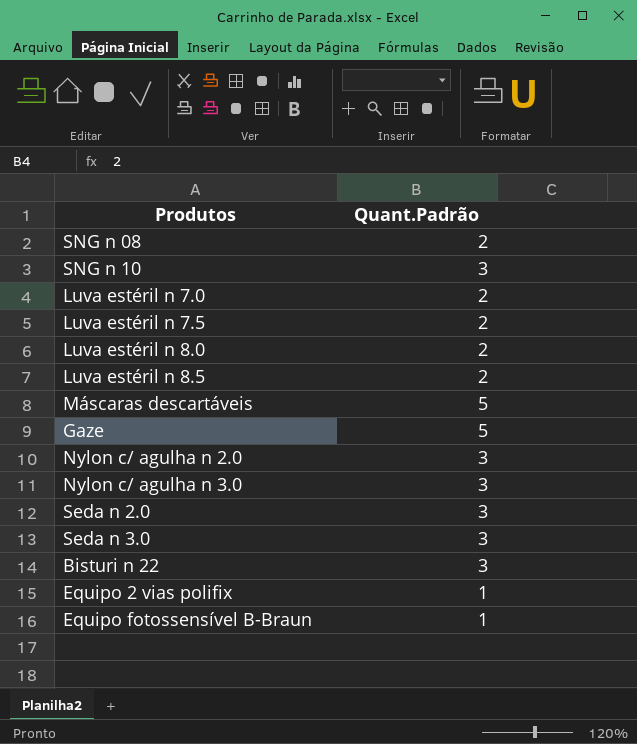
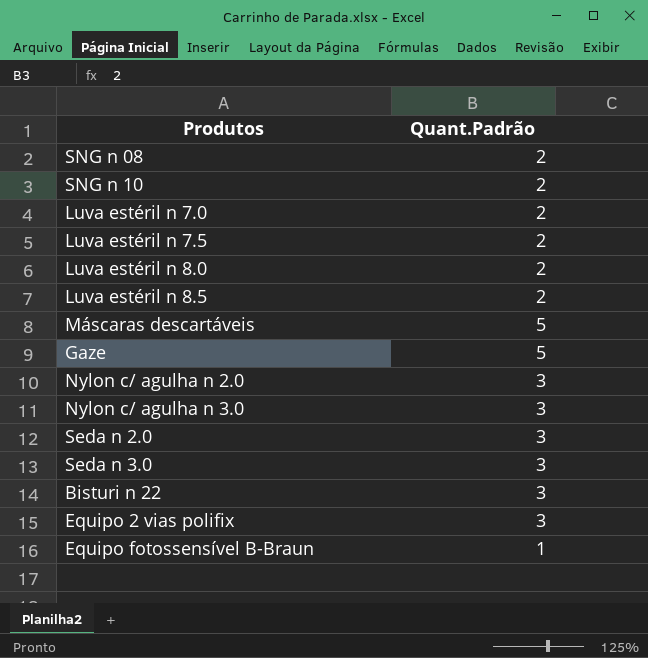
SNG n 10 | Quant.Padrão: 3 -> 2
Equipo 2 vias polifix | Quant.Padrão: 1 -> 3

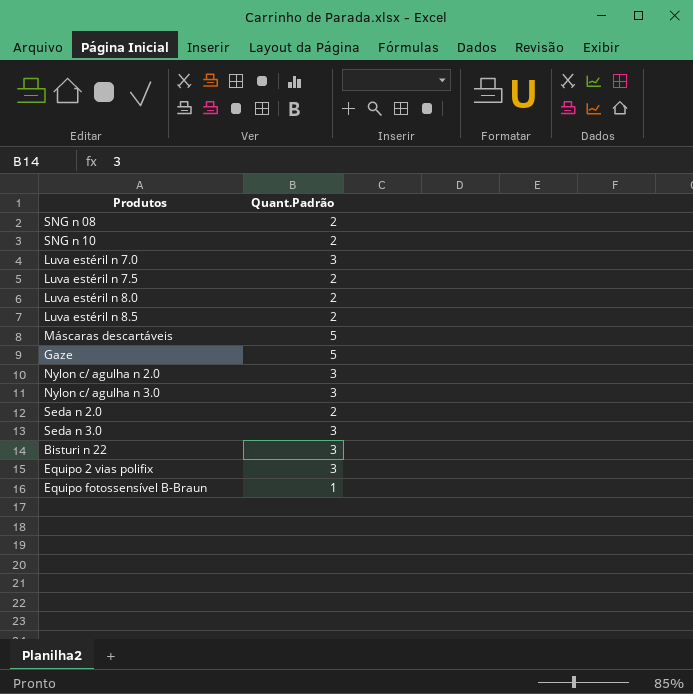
Luva estéril n 7.0 | Quant.Padrão: 2 -> 3
Seda n 2.0 | Quant.Padrão: 3 -> 2

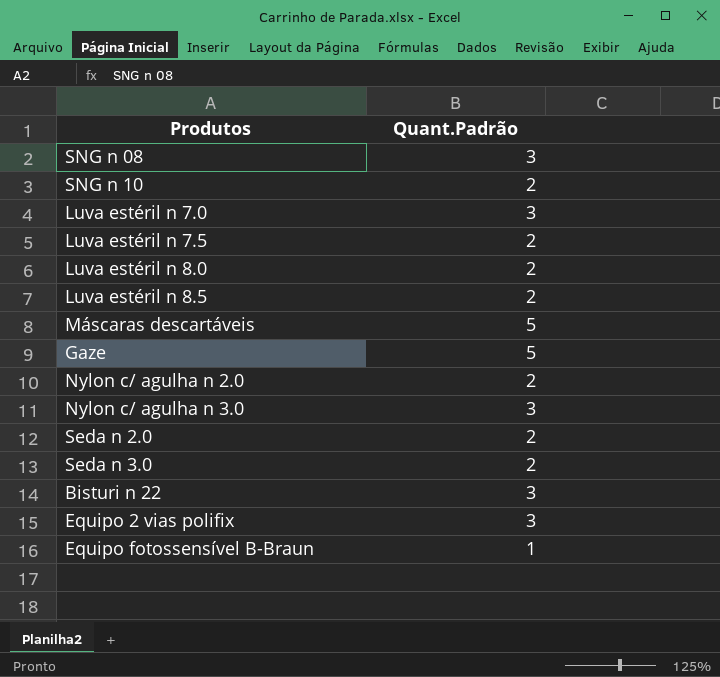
SNG n 08 | Quant.Padrão: 2 -> 3
Nylon c/ agulha n 2.0 | Quant.Padrão: 3 -> 2
Seda n 3.0 | Quant.Padrão: 3 -> 2

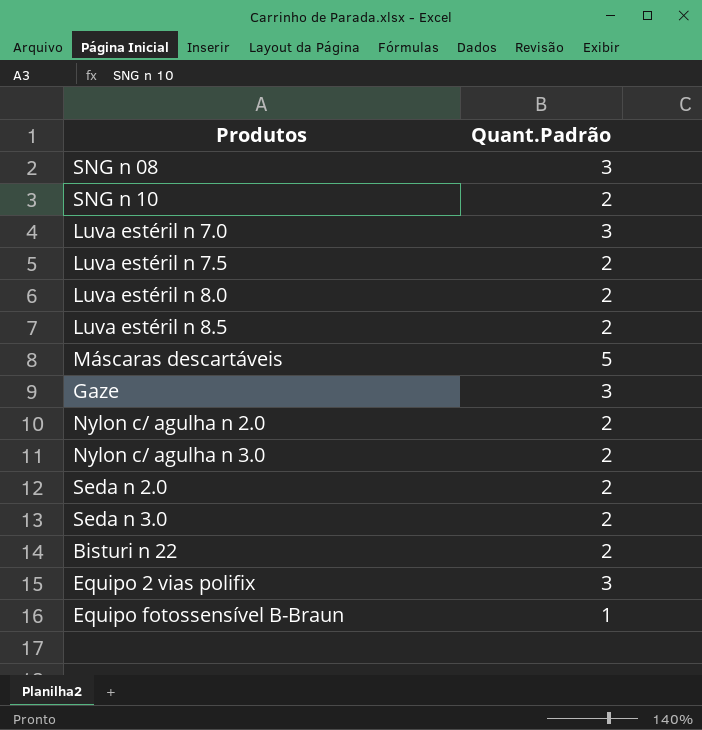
Gaze | Quant.Padrão: 5 -> 3
Nylon c/ agulha n 3.0 | Quant.Padrão: 3 -> 2
Bisturi n 22 | Quant.Padrão: 3 -> 2

